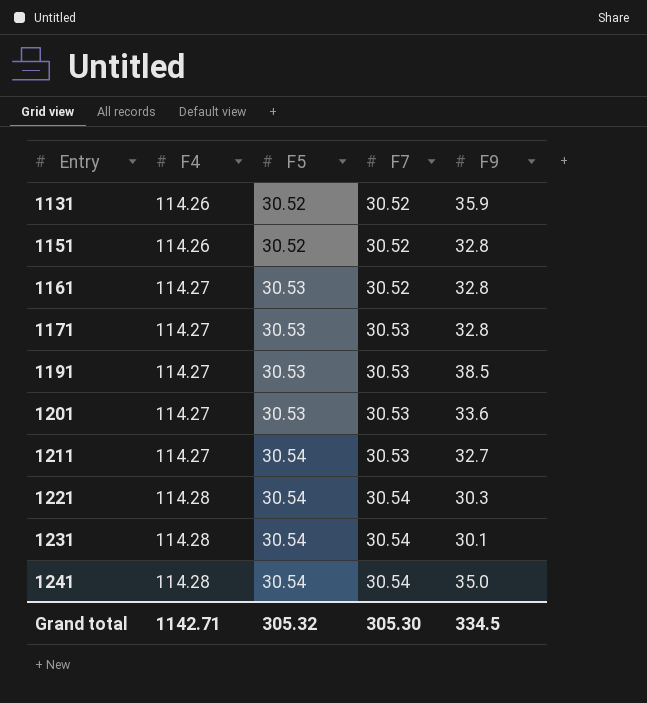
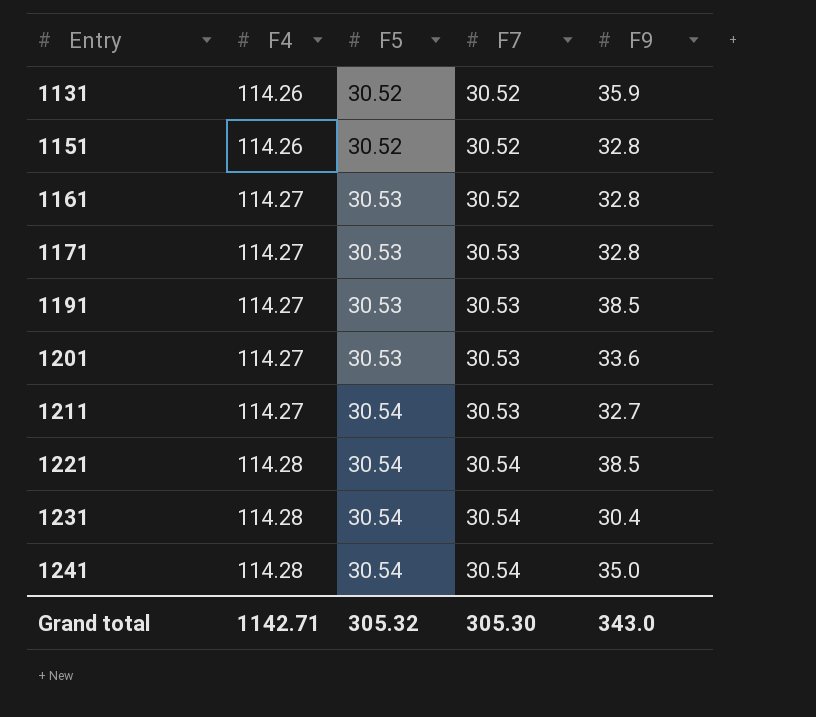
1221 | F9: 30.3 -> 38.5
1231 | F9: 30.1 -> 30.4
Grand total | F9: 334.5 -> 343.0

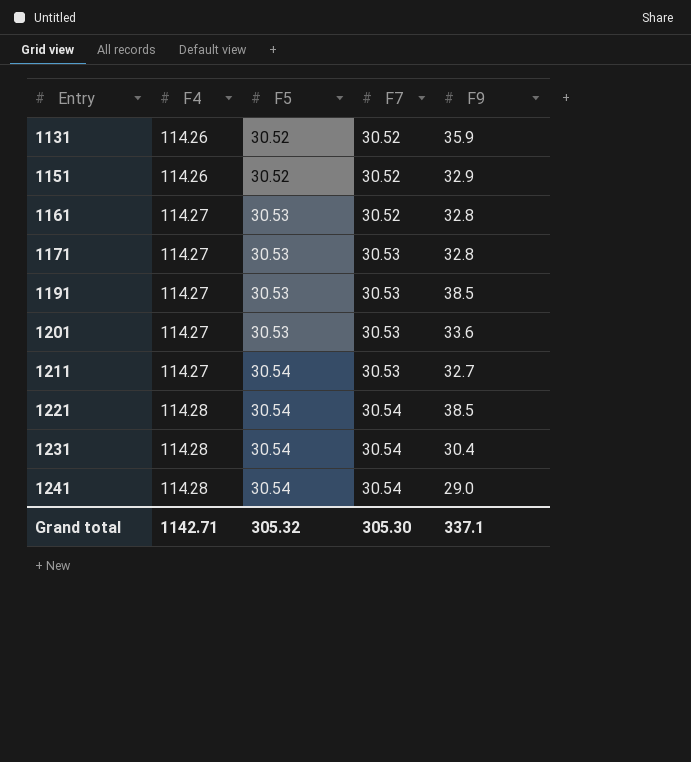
1151 | F9: 32.8 -> 32.9
1241 | F9: 35.0 -> 29.0
Grand total | F9: 343.0 -> 337.1

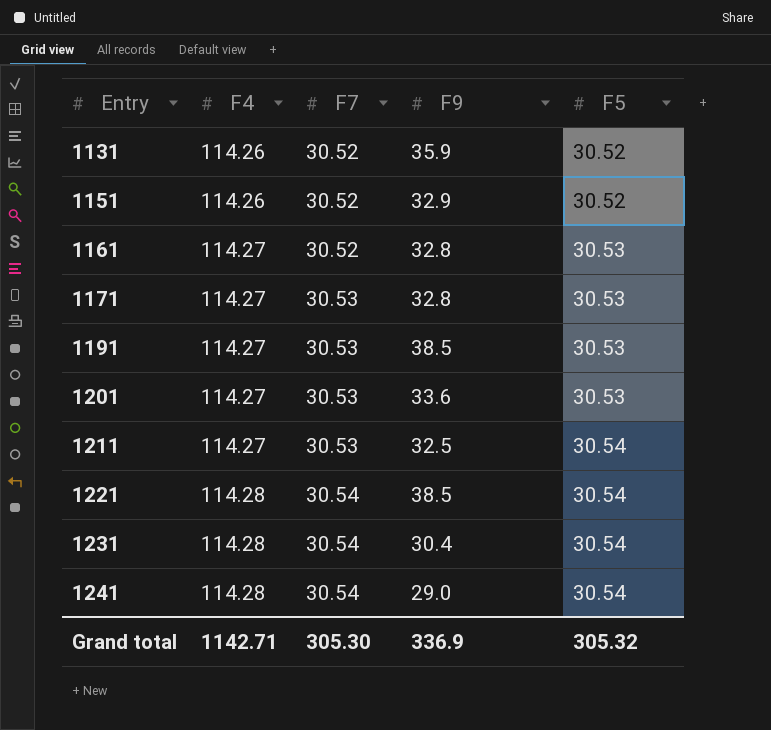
column F5 | position: 3 -> 5
1211 | F9: 32.7 -> 32.5
Grand total | F9: 337.1 -> 336.9

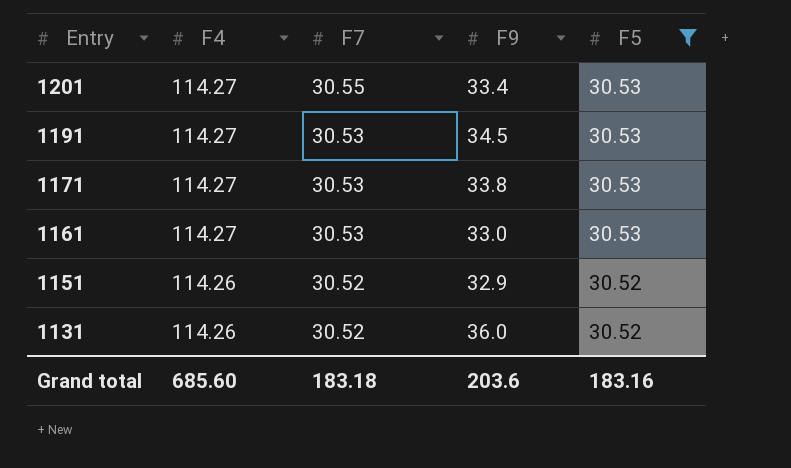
filter: none -> F5 != 30.54
row order: Entry ascending -> Entry descending
1201 | F7: 30.53 -> 30.55
1201 | F9: 33.6 -> 33.4
1191 | F9: 38.5 -> 34.5
1171 | F9: 32.8 -> 33.8
1161 | F7: 30.52 -> 30.53
1161 | F9: 32.8 -> 33.0
1131 | F9: 35.9 -> 36.0
Grand total | F4: 1142.71 -> 685.60
Grand total | F7: 305.30 -> 183.18
Grand total | F9: 336.9 -> 203.6
Grand total | F5: 305.32 -> 183.16

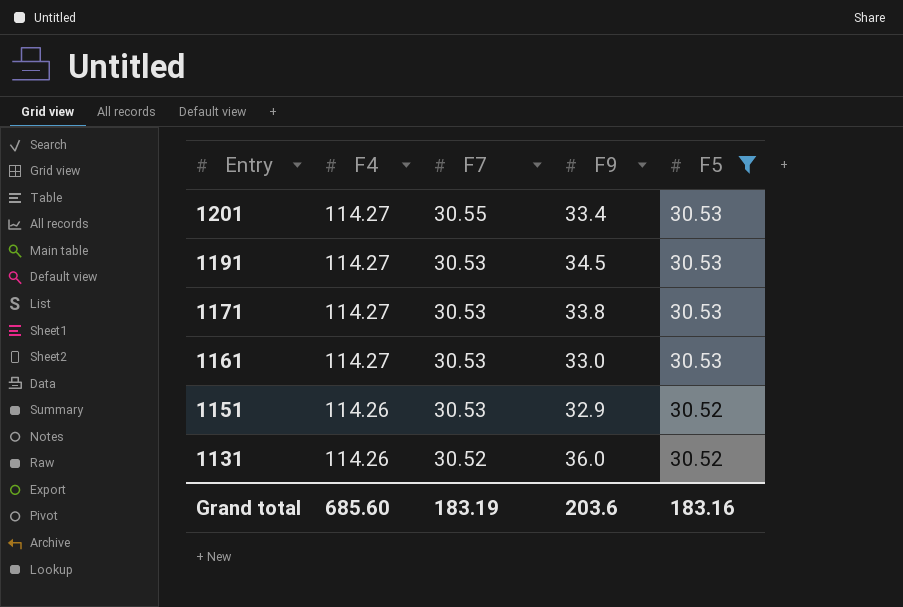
1151 | F7: 30.52 -> 30.53
Grand total | F7: 183.18 -> 183.19

